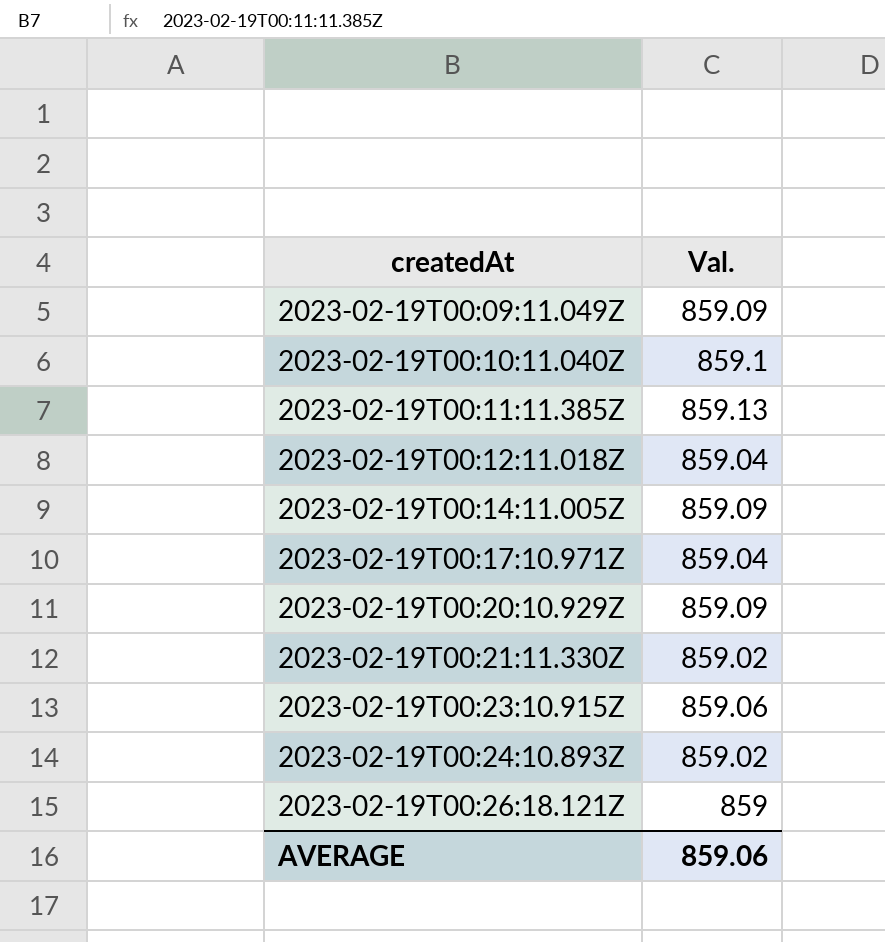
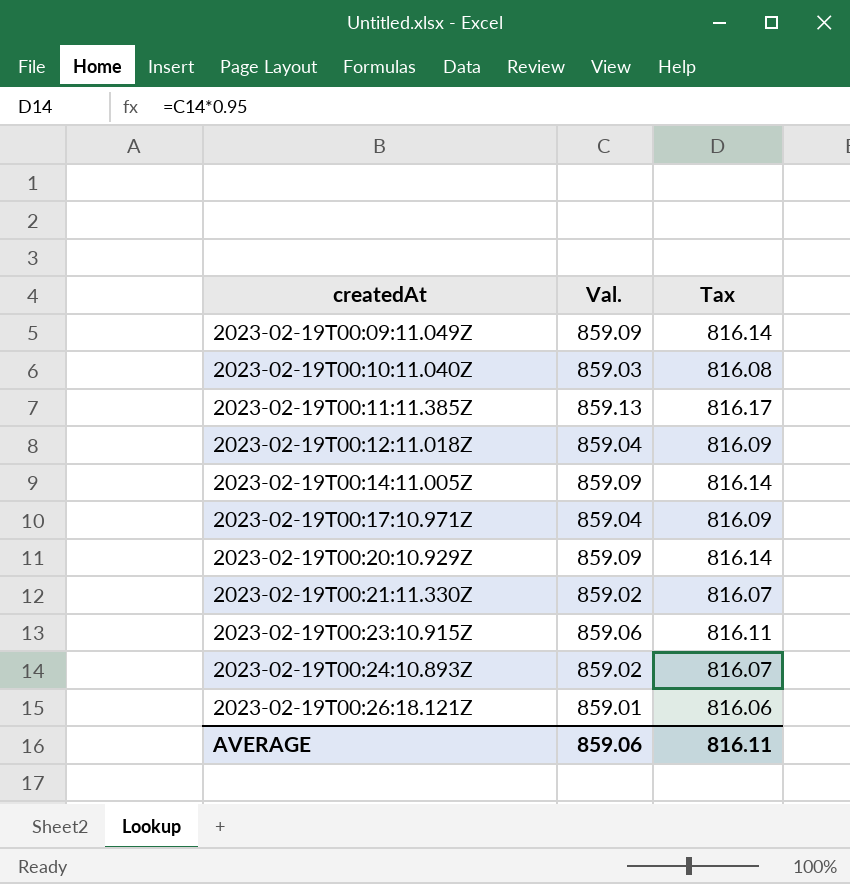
column Tax | formula: none -> [Val.] * 0.95
2023-02-19T00:10:11.040Z | Val.: 859.1 -> 859.03
2023-02-19T00:26:18.121Z | Val.: 859 -> 859.01

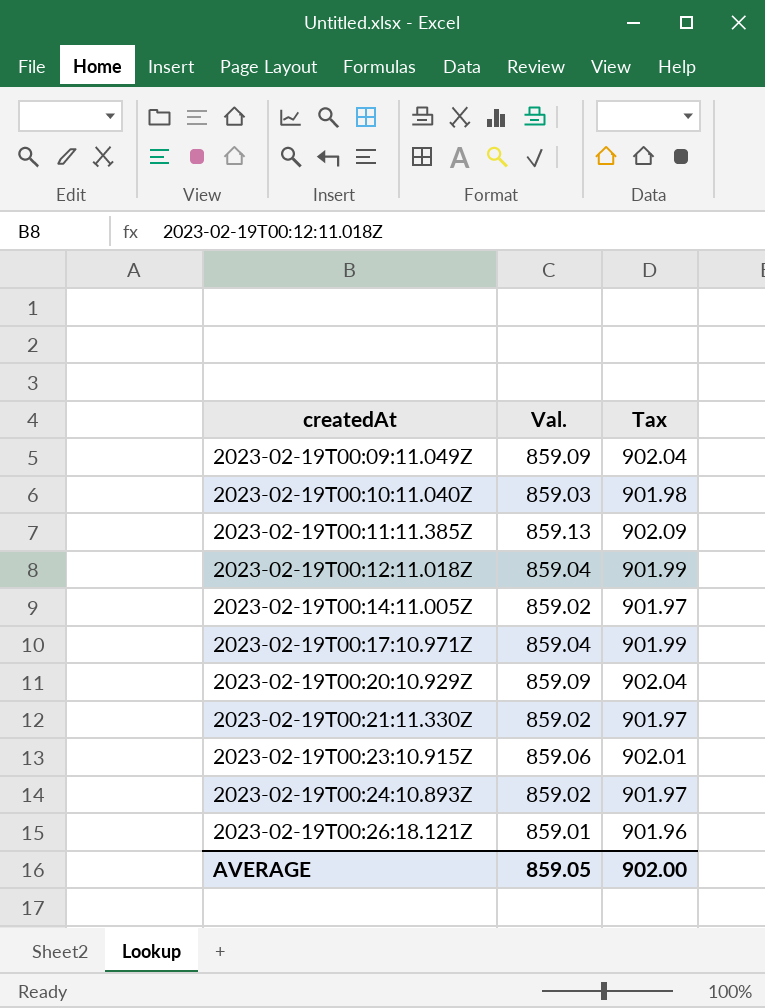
column Tax | formula: [Val.] * 0.95 -> [Val.] * 1.05
2023-02-19T00:14:11.005Z | Val.: 859.09 -> 859.02
AVERAGE | Val.: 859.06 -> 859.05
AVERAGE | Tax: 816.11 -> 902.00

